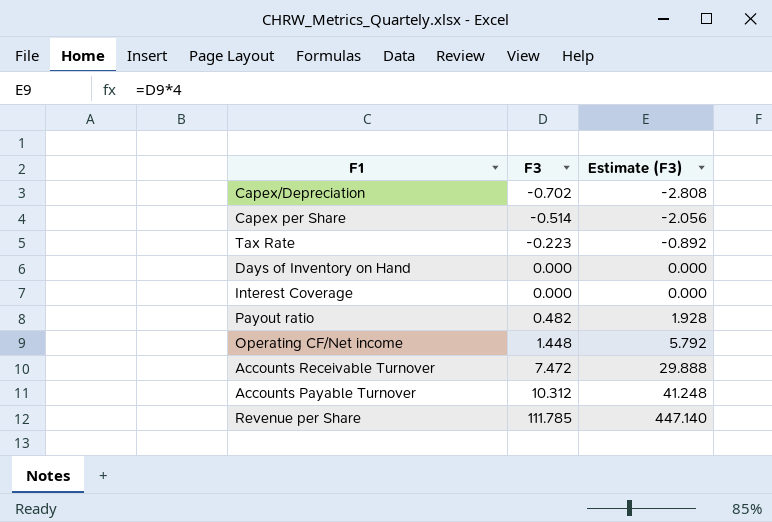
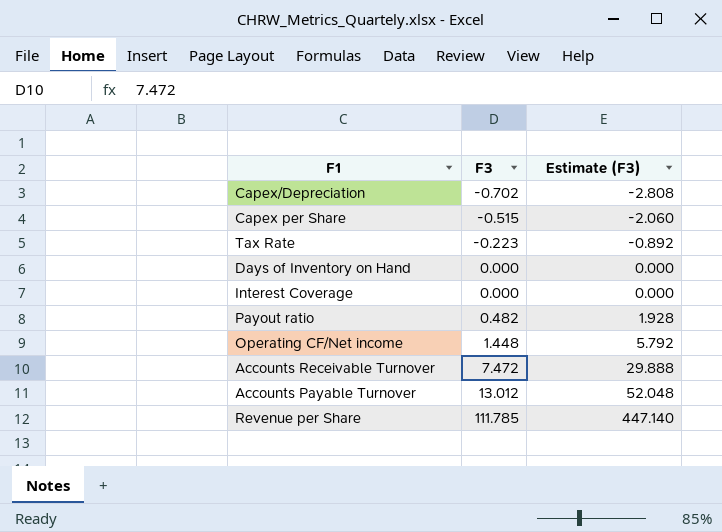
Capex per Share | F3: -0.514 -> -0.515
Capex per Share | Estimate (F3): -2.056 -> -2.060
Accounts Payable Turnover | F3: 10.312 -> 13.012
Accounts Payable Turnover | Estimate (F3): 41.248 -> 52.048

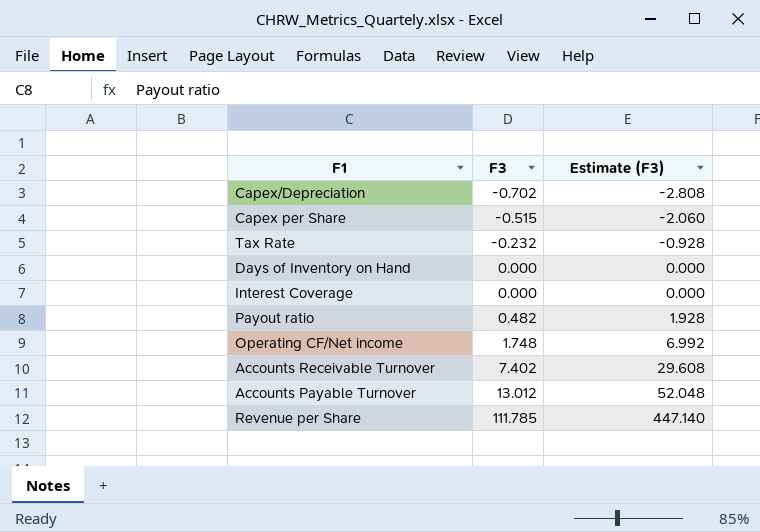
Tax Rate | F3: -0.223 -> -0.232
Tax Rate | Estimate (F3): -0.892 -> -0.928
Operating CF/Net income | F3: 1.448 -> 1.748
Operating CF/Net income | Estimate (F3): 5.792 -> 6.992
Accounts Receivable Turnover | F3: 7.472 -> 7.402
Accounts Receivable Turnover | Estimate (F3): 29.888 -> 29.608

